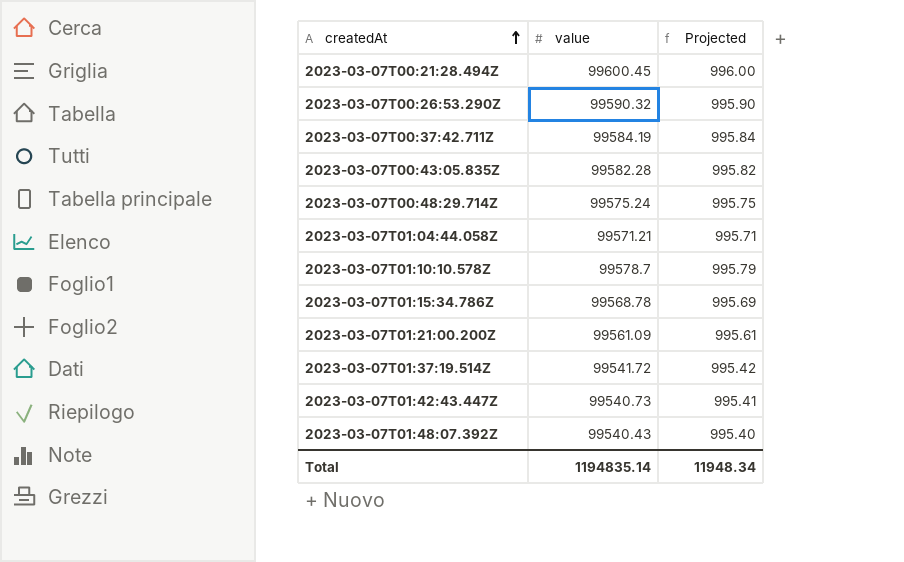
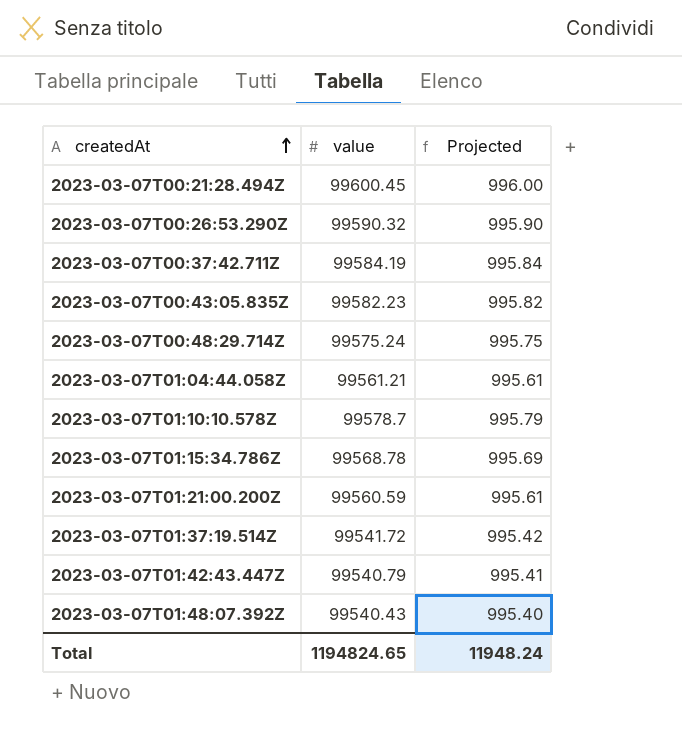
2023-03-07T00:43:05.835Z | value: 99582.28 -> 99582.23
2023-03-07T01:04:44.058Z | value: 99571.21 -> 99561.21
2023-03-07T01:04:44.058Z | Projected: 995.71 -> 995.61
2023-03-07T01:21:00.200Z | value: 99561.09 -> 99560.59
2023-03-07T01:42:43.447Z | value: 99540.73 -> 99540.79
Total | value: 1194835.14 -> 1194824.65
Total | Projected: 11948.34 -> 11948.24

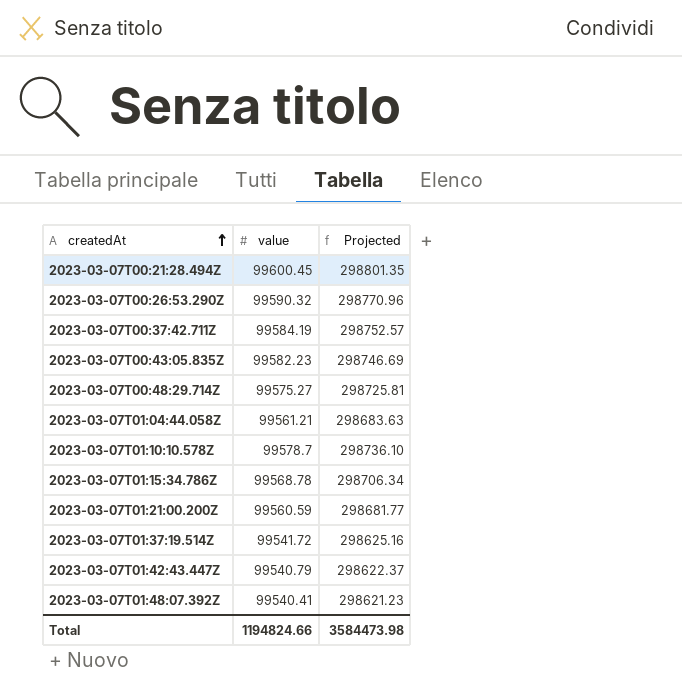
column Projected | formula: [value] * 0.01 -> [value] * 3
2023-03-07T00:48:29.714Z | value: 99575.24 -> 99575.27
2023-03-07T01:48:07.392Z | value: 99540.43 -> 99540.41
Total | value: 1194824.65 -> 1194824.66
Total | Projected: 11948.24 -> 3584473.98

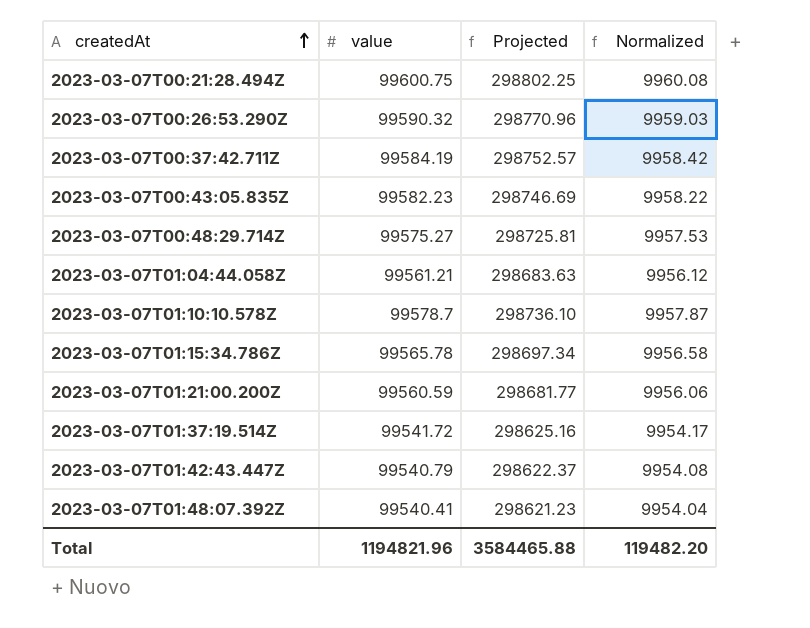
column Normalized | formula: none -> [value] * 0.1
2023-03-07T00:21:28.494Z | value: 99600.45 -> 99600.75
2023-03-07T00:21:28.494Z | Projected: 298801.35 -> 298802.25
2023-03-07T01:15:34.786Z | value: 99568.78 -> 99565.78
2023-03-07T01:15:34.786Z | Projected: 298706.34 -> 298697.34
Total | value: 1194824.66 -> 1194821.96
Total | Projected: 3584473.98 -> 3584465.88

